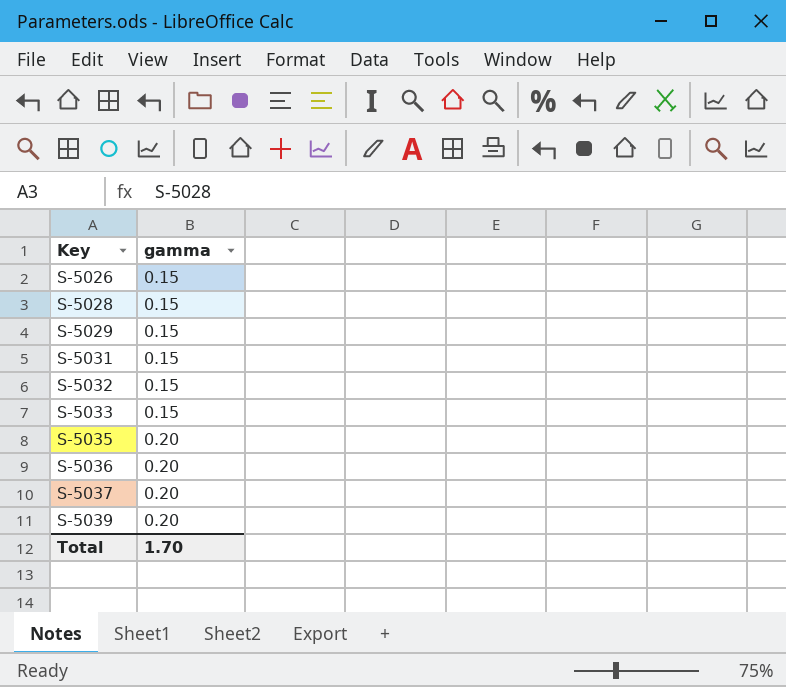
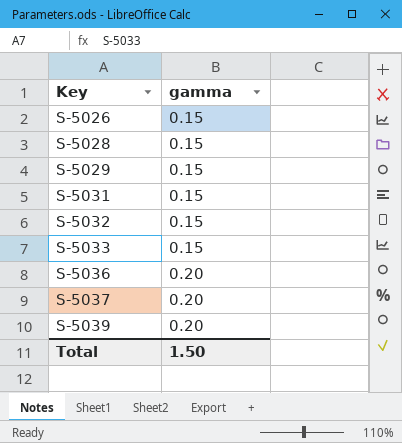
row S-5035: 0.20 -> none
Total | gamma: 1.70 -> 1.50

